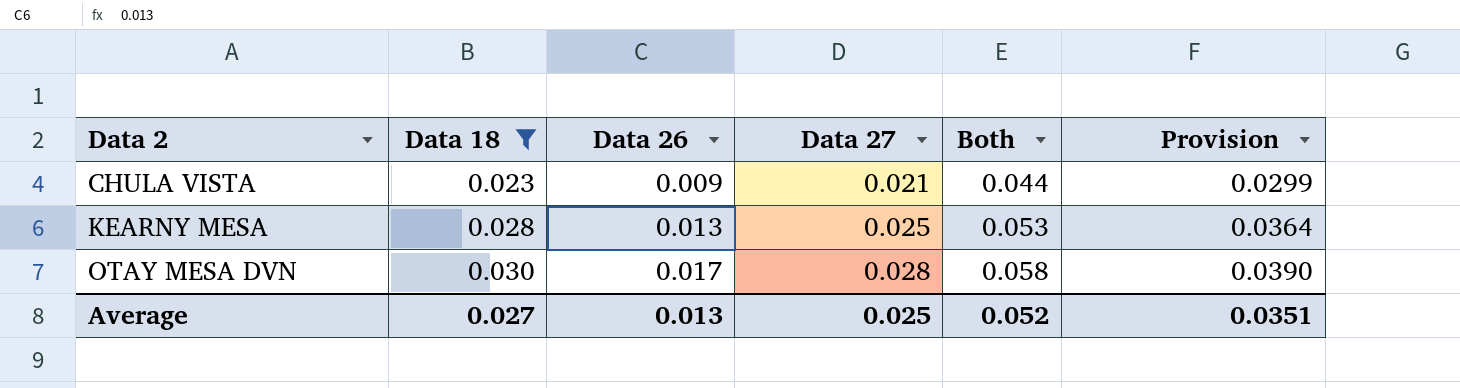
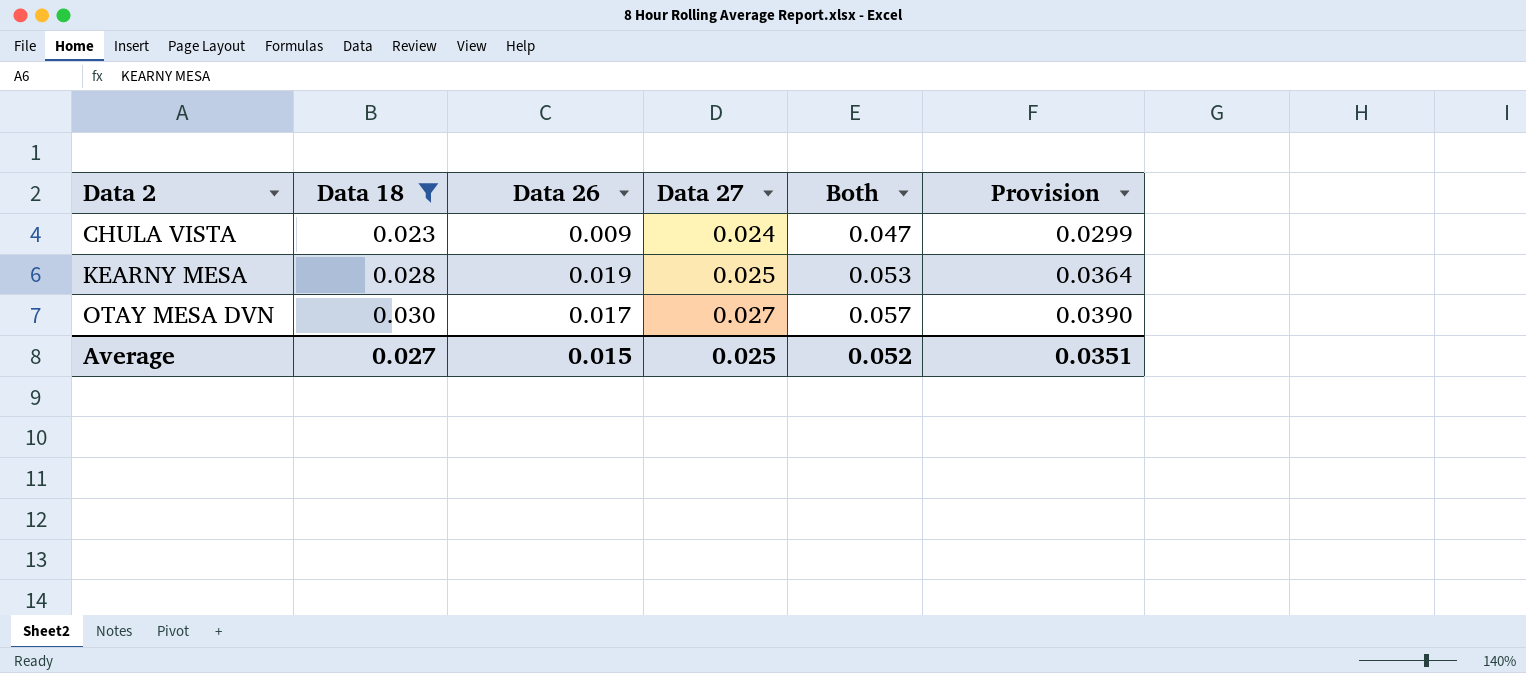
CHULA VISTA | Data 27: 0.021 -> 0.024
CHULA VISTA | Both: 0.044 -> 0.047
KEARNY MESA | Data 26: 0.013 -> 0.019
OTAY MESA DVN | Data 27: 0.028 -> 0.027
OTAY MESA DVN | Both: 0.058 -> 0.057
Average | Data 26: 0.013 -> 0.015

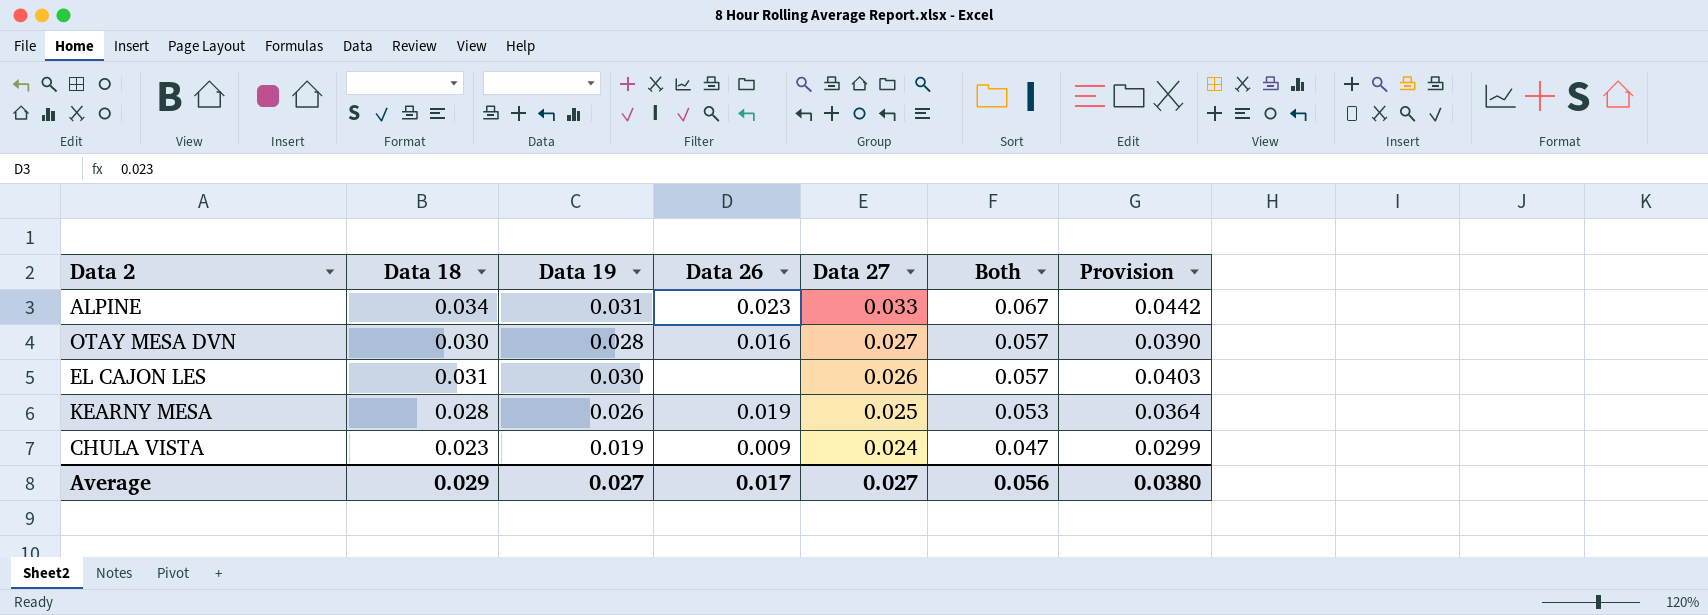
filter: Data 18 <= 0.030 -> none
row order: Data 2 ascending -> Data 27 descending
column Data 19 | position: none -> 3
OTAY MESA DVN | Data 26: 0.017 -> 0.016
Average | Data 18: 0.027 -> 0.029
Average | Data 26: 0.015 -> 0.017
Average | Data 27: 0.025 -> 0.027
Average | Both: 0.052 -> 0.056
Average | Provision: 0.0351 -> 0.0380

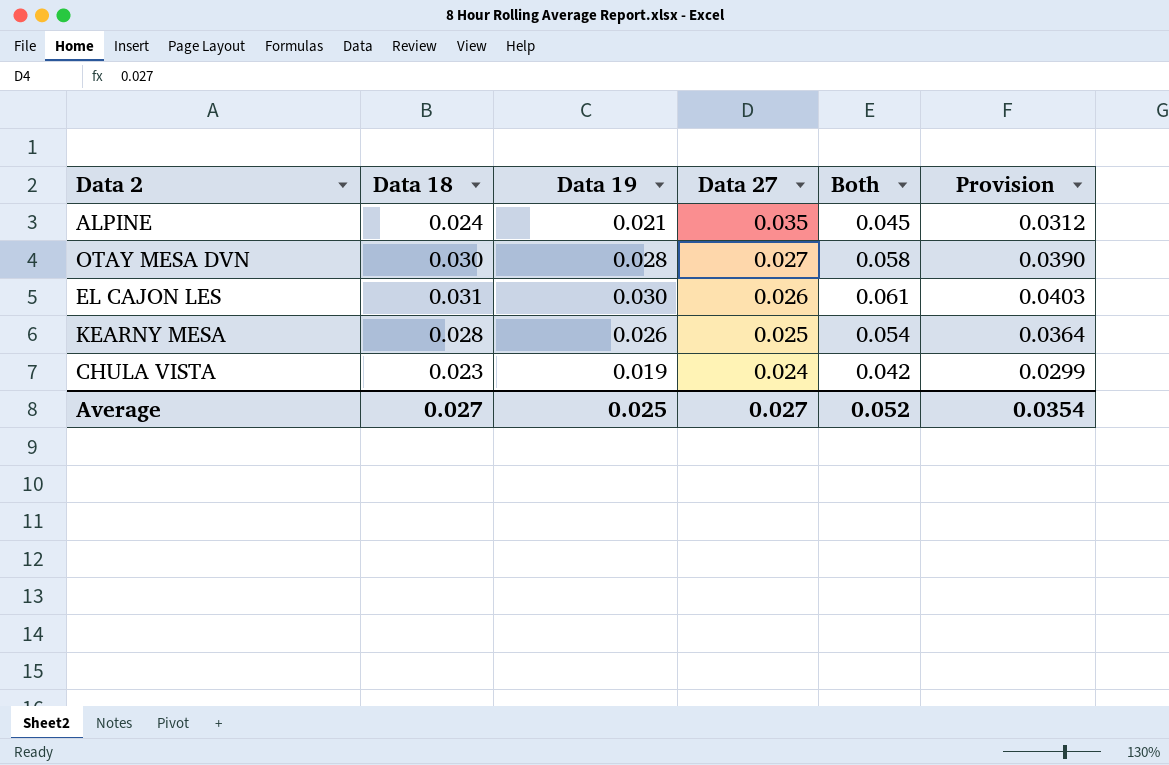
column Data 26 | position: 4 -> none
column Both | formula: [Data 18] + [Data 27] -> [Data 18] + [Data 19]
ALPINE | Data 18: 0.034 -> 0.024
ALPINE | Data 19: 0.031 -> 0.021
ALPINE | Data 27: 0.033 -> 0.035
ALPINE | Provision: 0.0442 -> 0.0312
Average | Data 18: 0.029 -> 0.027
Average | Data 19: 0.027 -> 0.025
Average | Both: 0.056 -> 0.052
Average | Provision: 0.0380 -> 0.0354

